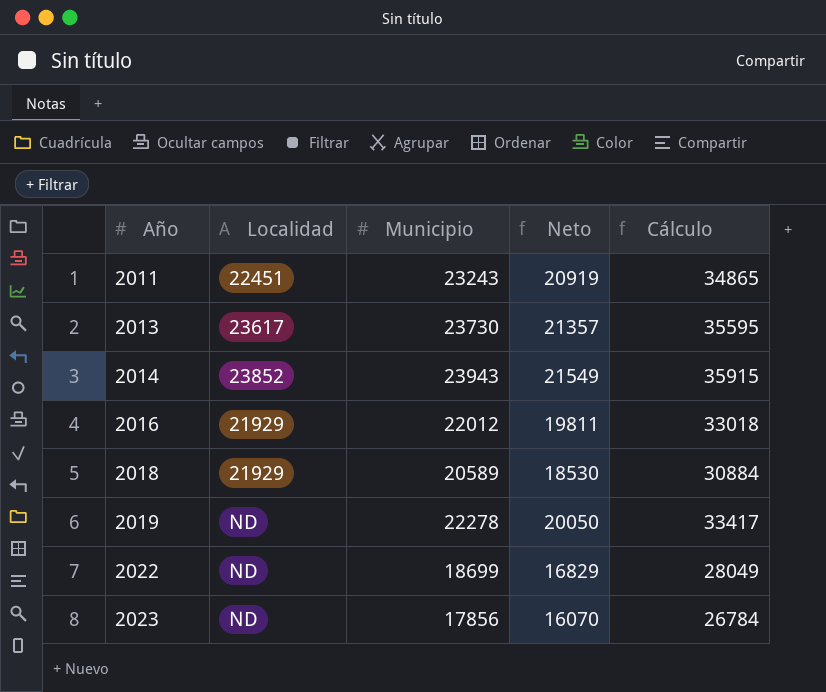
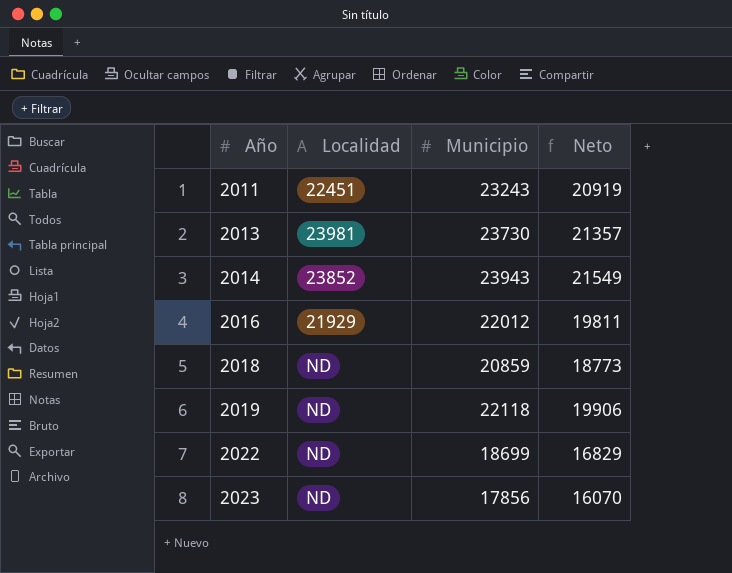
column Cálculo | formula: [Municipio] * 1,5 -> none
2013 | Localidad: 23617 -> 23981
2018 | Localidad: 21929 -> ND
2018 | Municipio: 20589 -> 20859
2018 | Neto: 18530 -> 18773
2019 | Municipio: 22278 -> 22118
2019 | Neto: 20050 -> 19906

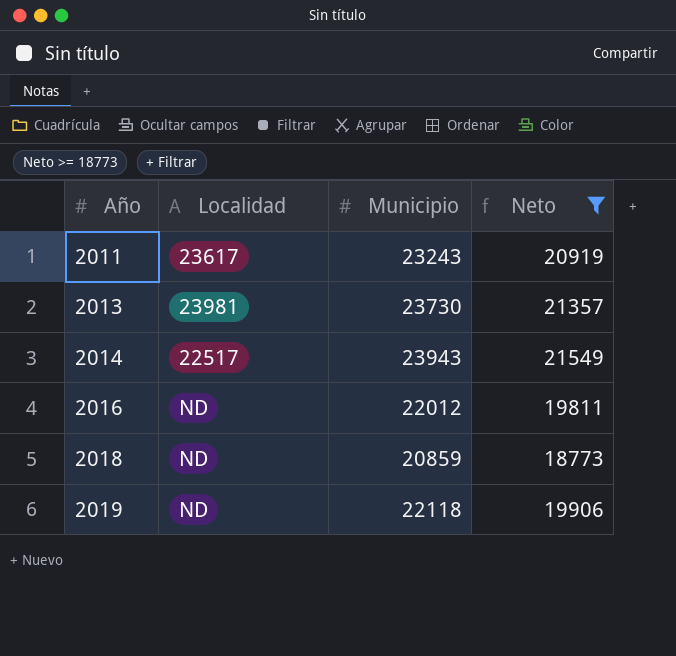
filter: none -> Neto >= 18773
2011 | Localidad: 22451 -> 23617
2014 | Localidad: 23852 -> 22517
2016 | Localidad: 21929 -> ND

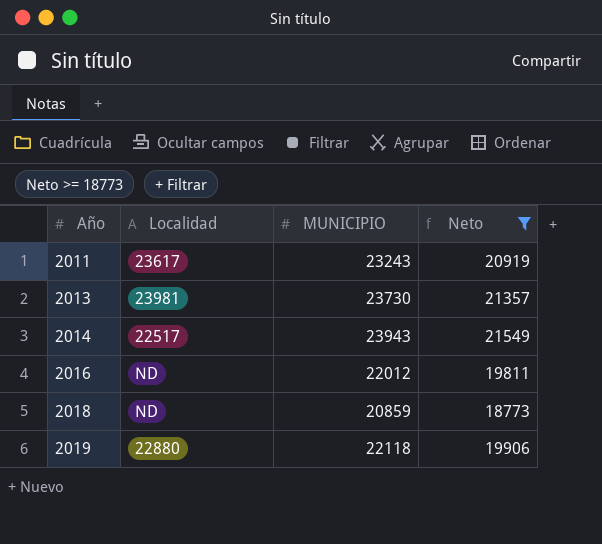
column name: Municipio -> MUNICIPIO
2019 | Localidad: ND -> 22880

